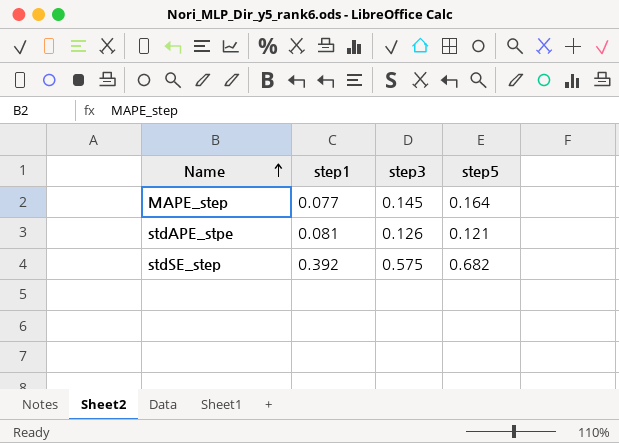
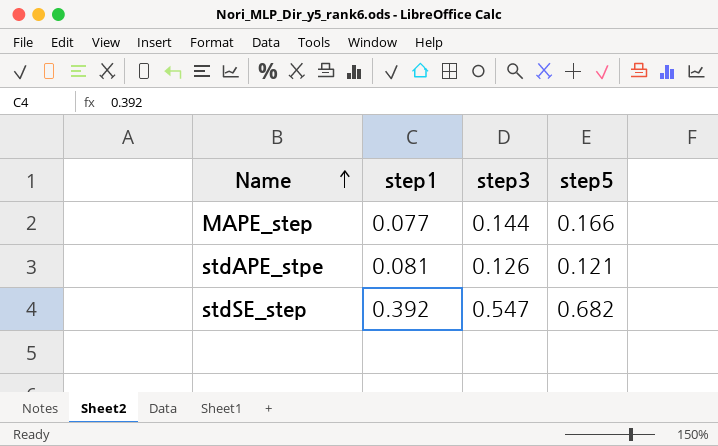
MAPE_step | step3: 0.145 -> 0.144
MAPE_step | step5: 0.164 -> 0.166
stdSE_step | step3: 0.575 -> 0.547

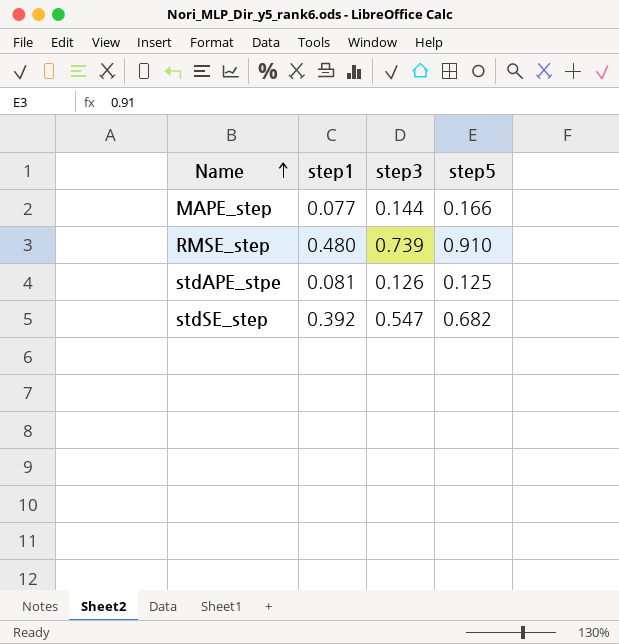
row RMSE_step: none -> 0.480 | 0.739 | 0.910
stdAPE_stpe | step5: 0.121 -> 0.125

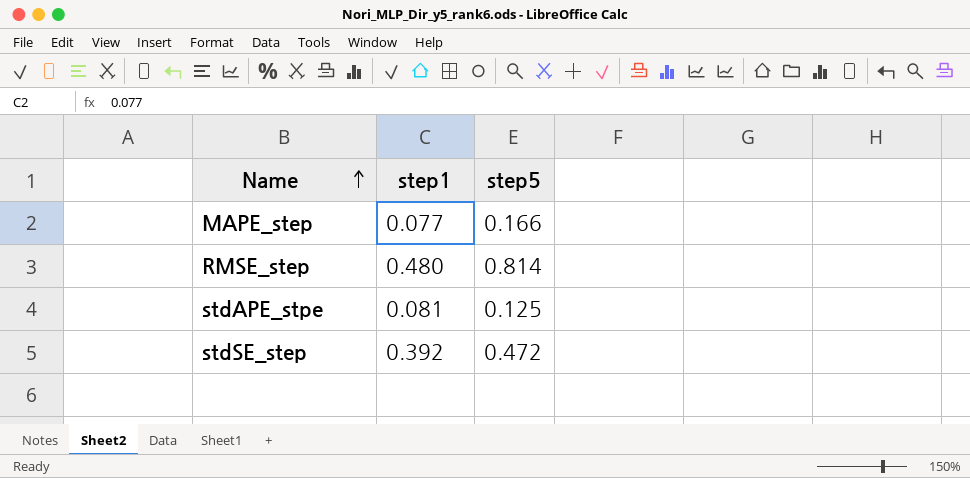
column step3 | position: 3 -> none
RMSE_step | step5: 0.910 -> 0.814
stdSE_step | step5: 0.682 -> 0.472

